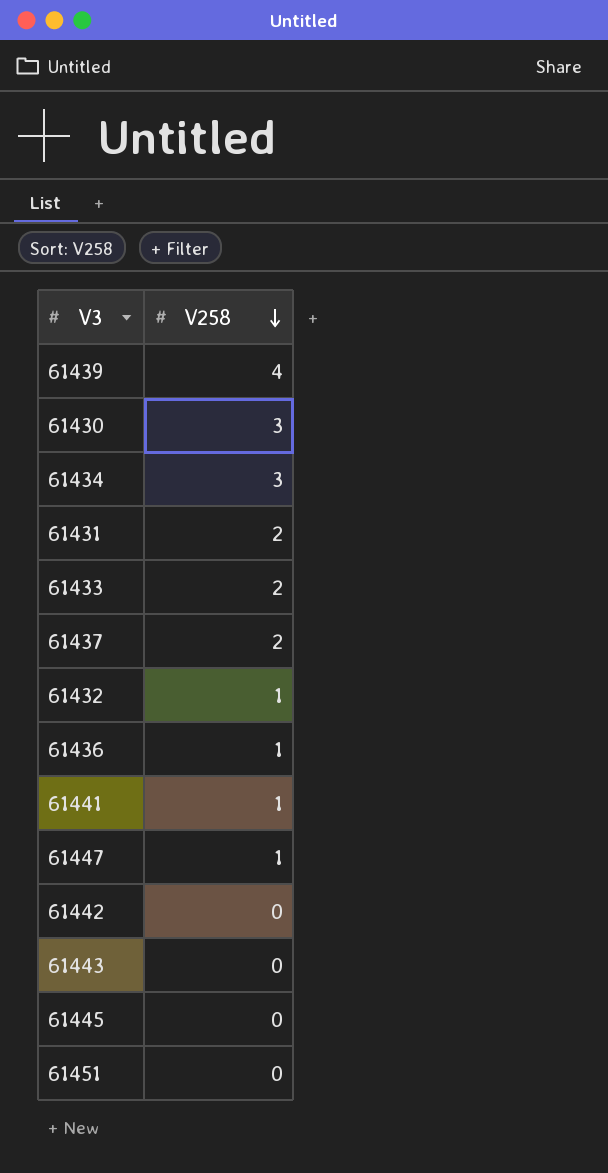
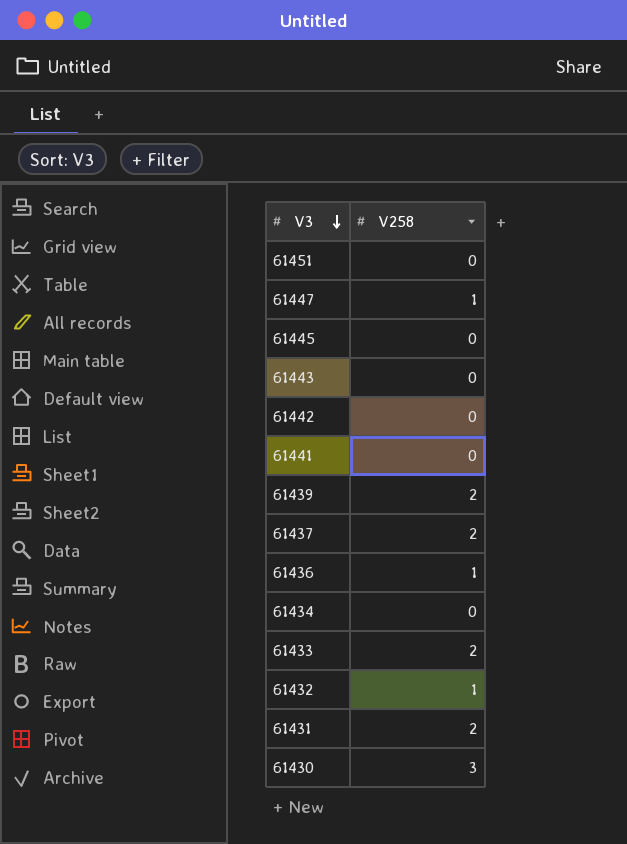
row order: V258 descending -> V3 descending
61441 | V258: 1 -> 0
61439 | V258: 4 -> 2
61434 | V258: 3 -> 0

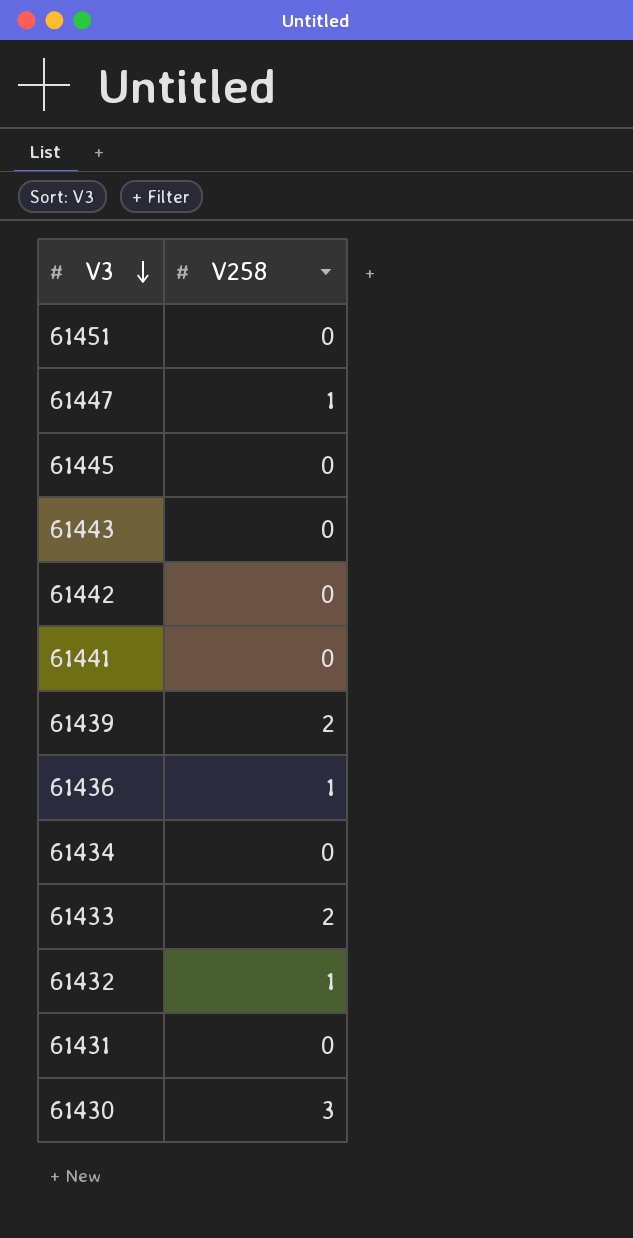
row 61437: 2 -> none
61431 | V258: 2 -> 0

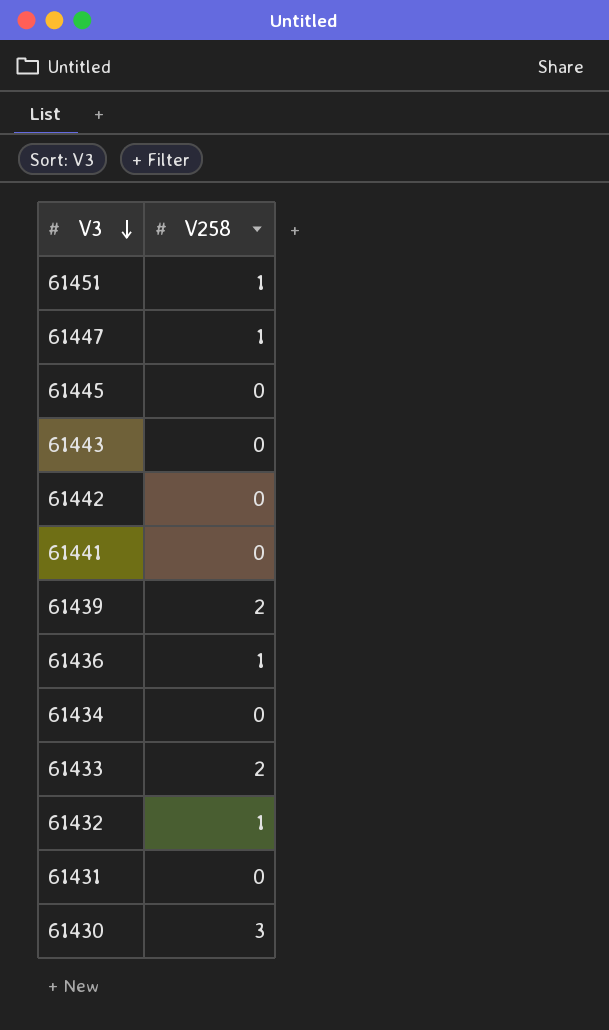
61451 | V258: 0 -> 1

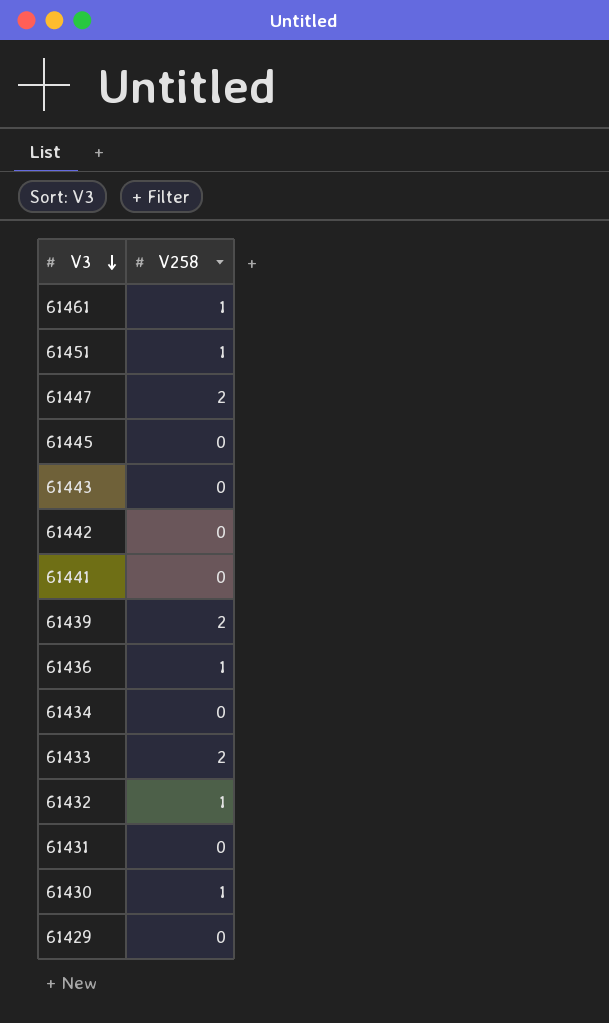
row 61461: none -> 1
61447 | V258: 1 -> 2
61430 | V258: 3 -> 1
row 61429: none -> 0

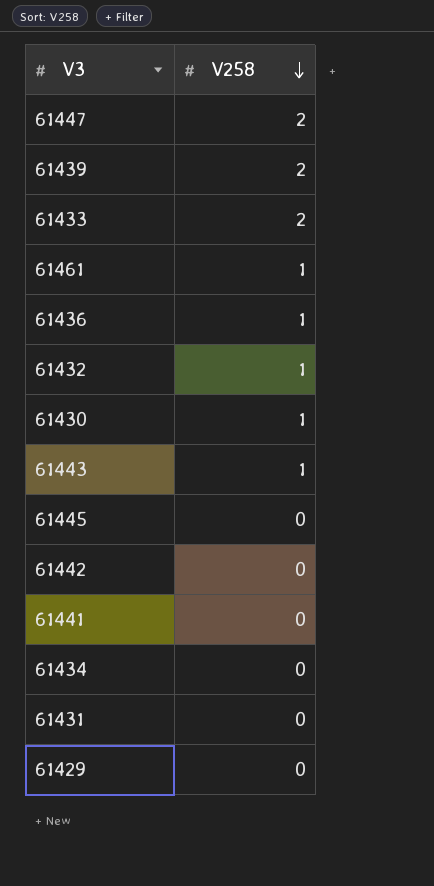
row order: V3 descending -> V258 descending
row 61451: 1 -> none
61443 | V258: 0 -> 1

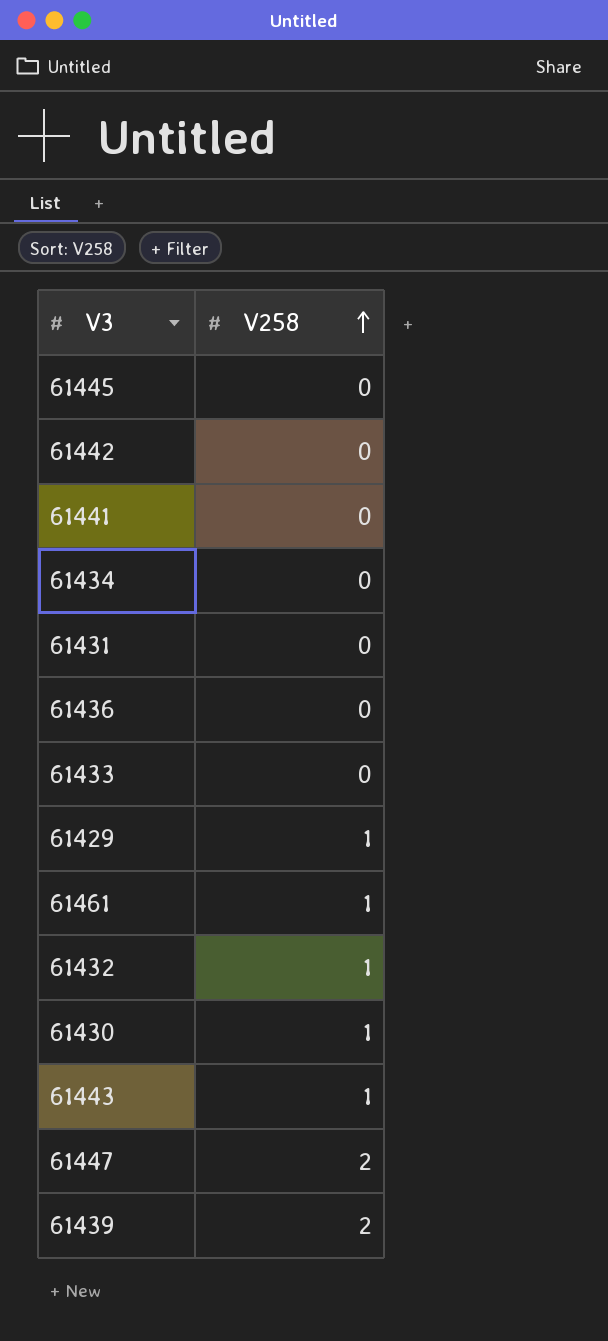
row order: V258 descending -> V258 ascending
61436 | V258: 1 -> 0
61433 | V258: 2 -> 0
61429 | V258: 0 -> 1

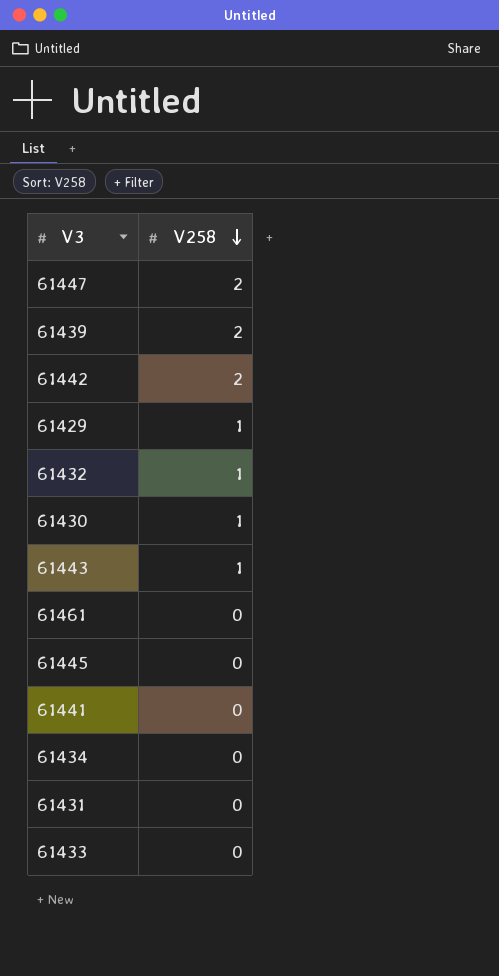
row order: V258 ascending -> V258 descending
row 61436: 0 -> none
61442 | V258: 0 -> 2
61461 | V258: 1 -> 0

